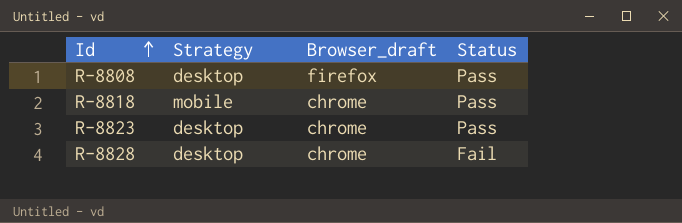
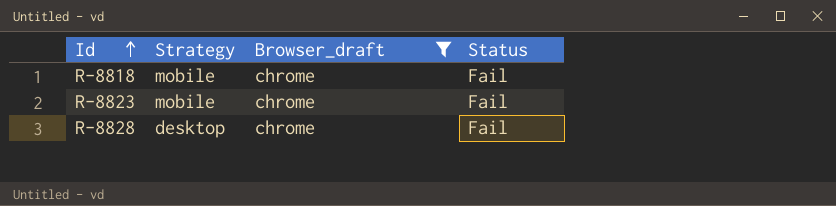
filter: none -> Browser_draft = chrome
R-8818 | Status: Pass -> Fail
R-8823 | Strategy: desktop -> mobile
R-8823 | Status: Pass -> Fail

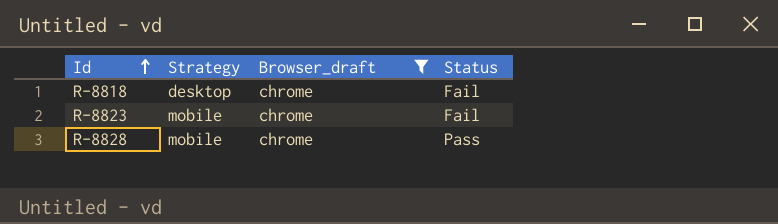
R-8818 | Strategy: mobile -> desktop
R-8828 | Strategy: desktop -> mobile
R-8828 | Status: Fail -> Pass

